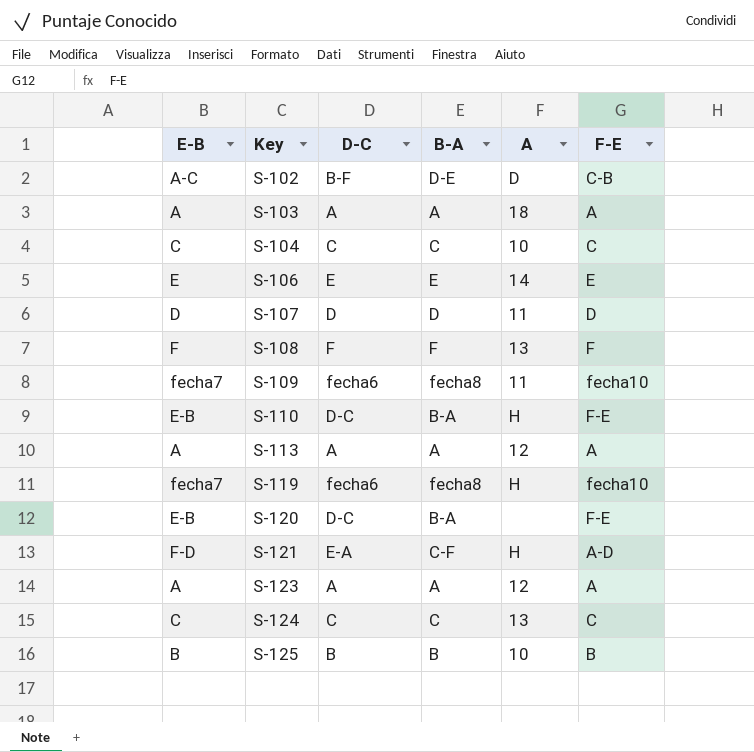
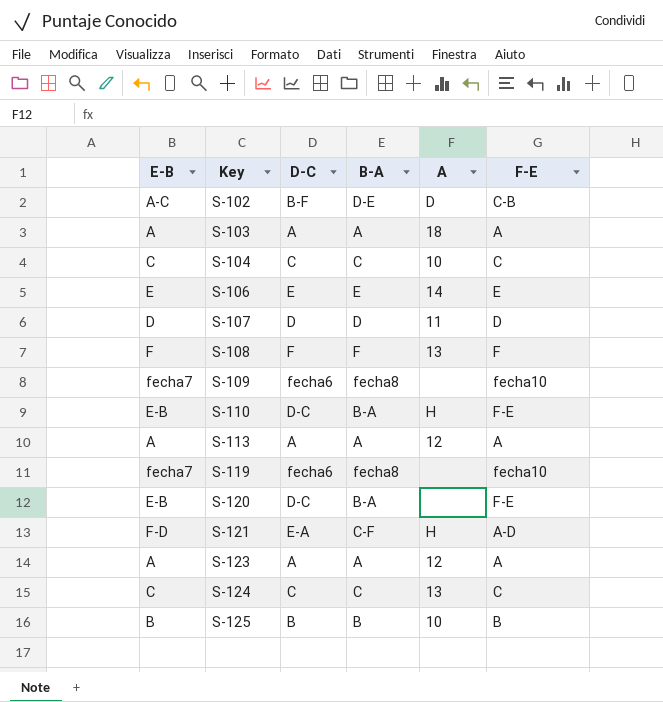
S-109 | A: 11 -> none
S-119 | A: H -> none

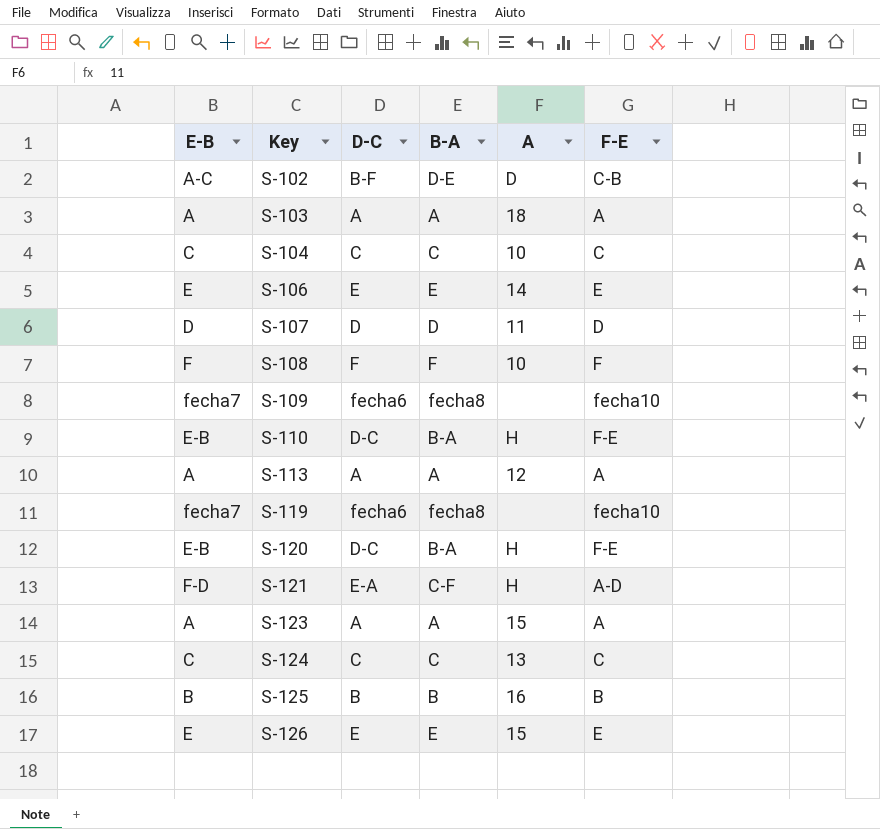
S-108 | A: 13 -> 10
S-120 | A: none -> H
S-123 | A: 12 -> 15
S-125 | A: 10 -> 16
row S-126: none -> E | E | E | 15 | E

